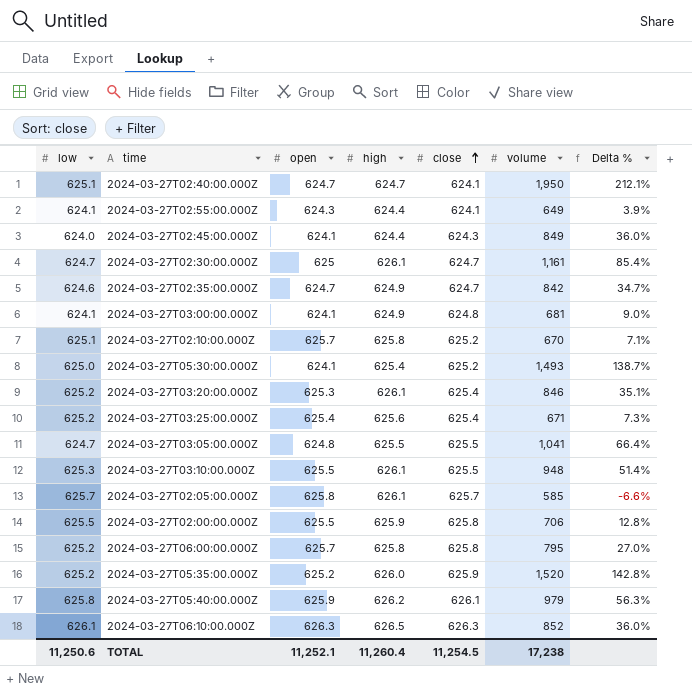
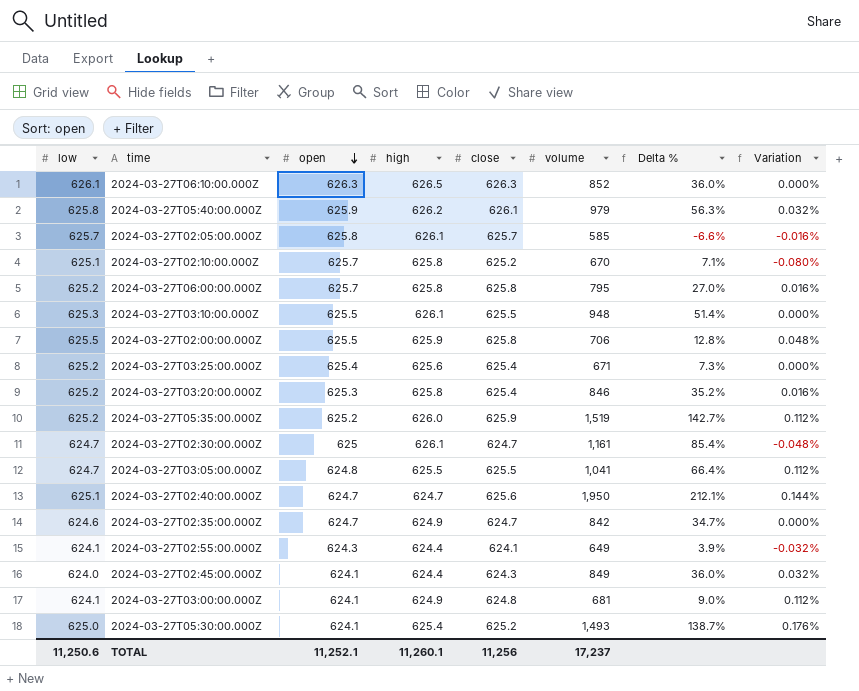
row order: close ascending -> open descending
column Variation | formula: none -> ([close] - [open]) / [open]
2024-03-27T03:20:00.000Z | high: 626.1 -> 625.8
2024-03-27T03:20:00.000Z | Delta %: 35.1% -> 35.2%
2024-03-27T05:35:00.000Z | volume: 1,520 -> 1,519
2024-03-27T05:35:00.000Z | Delta %: 142.8% -> 142.7%
2024-03-27T02:40:00.000Z | close: 624.1 -> 625.6
TOTAL | high: 11,260.4 -> 11,260.1
TOTAL | close: 11,254.5 -> 11,256
TOTAL | volume: 17,238 -> 17,237

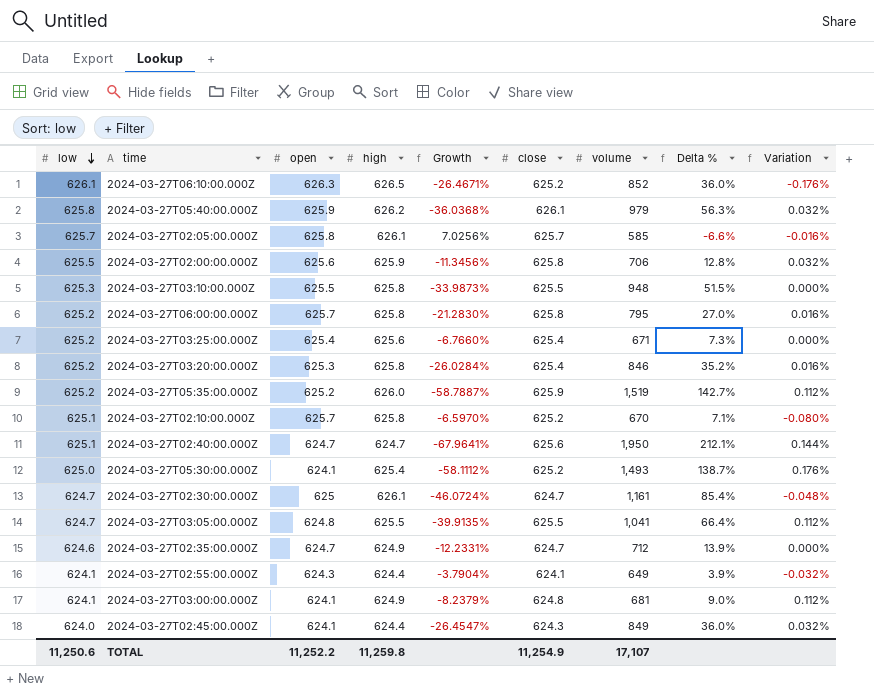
row order: open descending -> low descending
column Growth | formula: none -> ([high] - [volume]) / [volume]
2024-03-27T06:10:00.000Z | close: 626.3 -> 625.2
2024-03-27T06:10:00.000Z | Variation: 0.000% -> -0.176%
2024-03-27T02:00:00.000Z | open: 625.5 -> 625.6
2024-03-27T02:00:00.000Z | Variation: 0.048% -> 0.032%
2024-03-27T03:10:00.000Z | high: 626.1 -> 625.8
2024-03-27T03:10:00.000Z | Delta %: 51.4% -> 51.5%
2024-03-27T02:35:00.000Z | volume: 842 -> 712
2024-03-27T02:35:00.000Z | Delta %: 34.7% -> 13.9%
TOTAL | open: 11,252.1 -> 11,252.2
TOTAL | high: 11,260.1 -> 11,259.8
TOTAL | close: 11,256 -> 11,254.9
TOTAL | volume: 17,237 -> 17,107

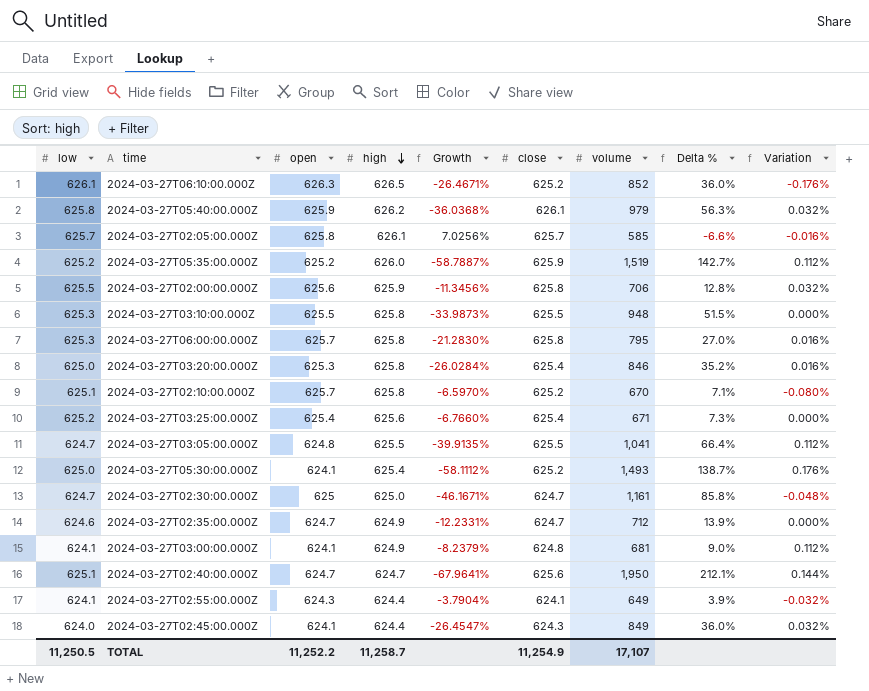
row order: low descending -> high descending
2024-03-27T06:00:00.000Z | low: 625.2 -> 625.3
2024-03-27T03:20:00.000Z | low: 625.2 -> 625.0
2024-03-27T02:30:00.000Z | high: 626.1 -> 625.0
2024-03-27T02:30:00.000Z | Growth: -46.0724% -> -46.1671%
2024-03-27T02:30:00.000Z | Delta %: 85.4% -> 85.8%
TOTAL | low: 11,250.6 -> 11,250.5
TOTAL | high: 11,259.8 -> 11,258.7

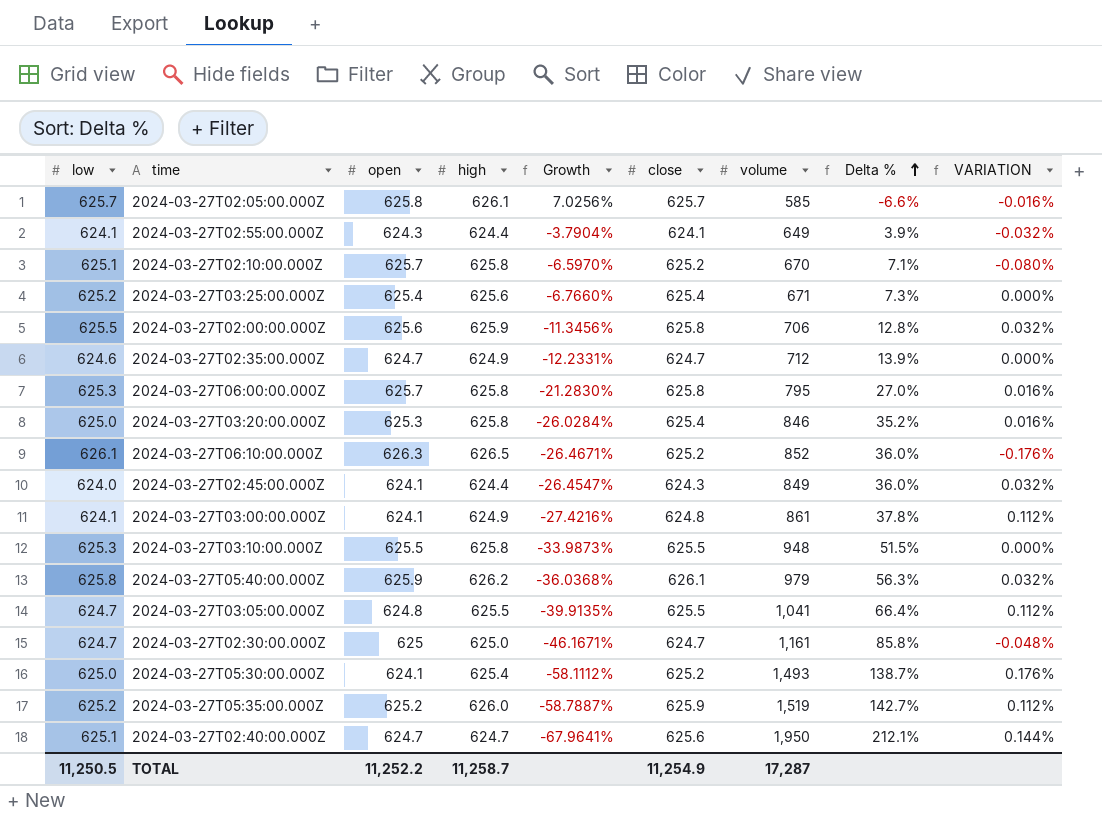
row order: high descending -> Delta % ascending
column name: Variation -> VARIATION
2024-03-27T03:00:00.000Z | Growth: -8.2379% -> -27.4216%
2024-03-27T03:00:00.000Z | volume: 681 -> 861
2024-03-27T03:00:00.000Z | Delta %: 9.0% -> 37.8%
TOTAL | volume: 17,107 -> 17,287

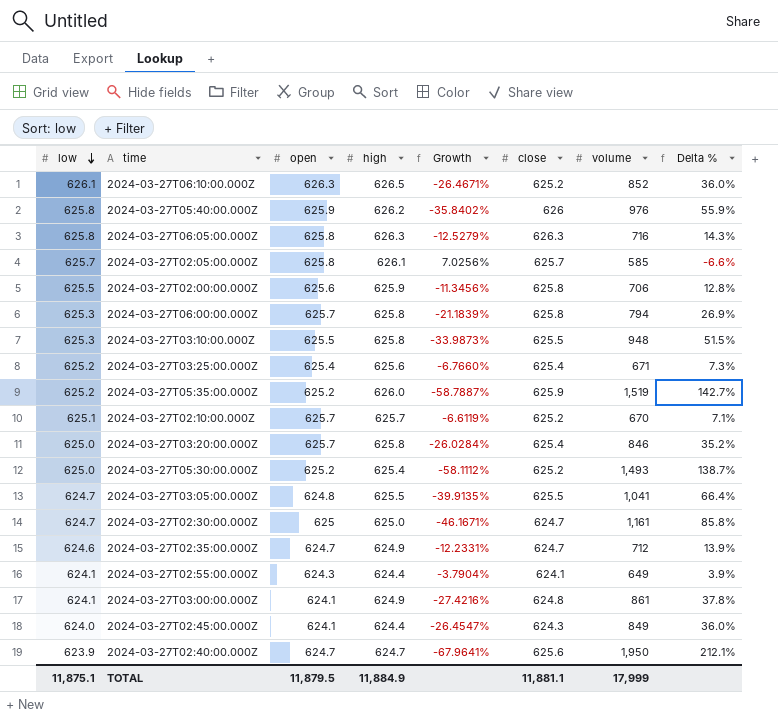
row order: Delta % ascending -> low descending
column VARIATION | formula: ([close] - [open]) / [open] -> none
2024-03-27T05:40:00.000Z | Growth: -36.0368% -> -35.8402%
2024-03-27T05:40:00.000Z | close: 626.1 -> 626
2024-03-27T05:40:00.000Z | volume: 979 -> 976
2024-03-27T05:40:00.000Z | Delta %: 56.3% -> 55.9%
row 2024-03-27T06:05:00.000Z: none -> 625.8 | 625.8 | 626.3 | -12.5279% | 626.3 | 716 | 14.3%
2024-03-27T06:00:00.000Z | Growth: -21.2830% -> -21.1839%
2024-03-27T06:00:00.000Z | volume: 795 -> 794
2024-03-27T06:00:00.000Z | Delta %: 27.0% -> 26.9%
2024-03-27T02:10:00.000Z | high: 625.8 -> 625.7
2024-03-27T02:10:00.000Z | Growth: -6.5970% -> -6.6119%
2024-03-27T03:20:00.000Z | open: 625.3 -> 625.7
2024-03-27T05:30:00.000Z | open: 624.1 -> 625.2
2024-03-27T02:40:00.000Z | low: 625.1 -> 623.9
TOTAL | low: 11,250.5 -> 11,875.1
TOTAL | open: 11,252.2 -> 11,879.5
TOTAL | high: 11,258.7 -> 11,884.9
TOTAL | close: 11,254.9 -> 11,881.1
TOTAL | volume: 17,287 -> 17,999

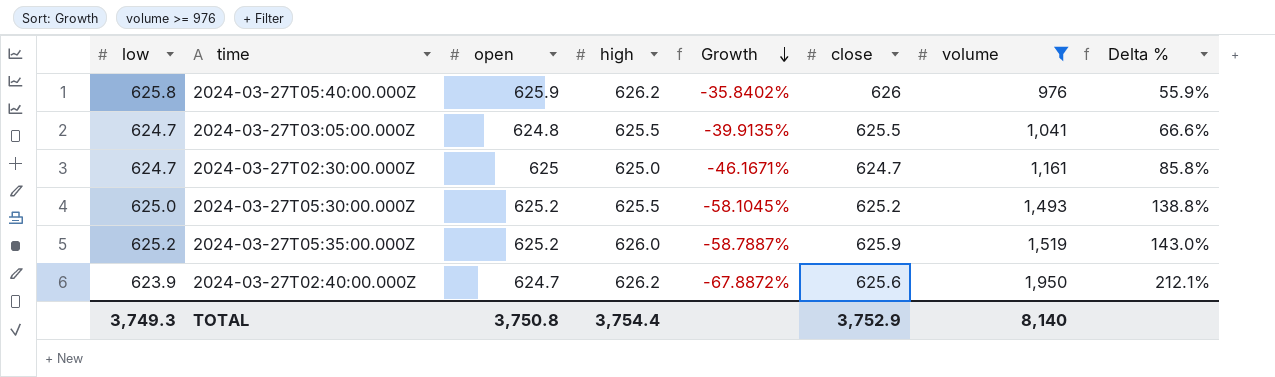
filter: none -> volume >= 976
row order: low descending -> Growth descending
column Delta % | formula: ([volume] - [high]) / [high] -> ([volume] - [open]) / [open]
2024-03-27T05:30:00.000Z | high: 625.4 -> 625.5
2024-03-27T05:30:00.000Z | Growth: -58.1112% -> -58.1045%
2024-03-27T02:40:00.000Z | high: 624.7 -> 626.2
2024-03-27T02:40:00.000Z | Growth: -67.9641% -> -67.8872%
TOTAL | low: 11,875.1 -> 3,749.3
TOTAL | open: 11,879.5 -> 3,750.8
TOTAL | high: 11,884.9 -> 3,754.4
TOTAL | close: 11,881.1 -> 3,752.9
TOTAL | volume: 17,999 -> 8,140

